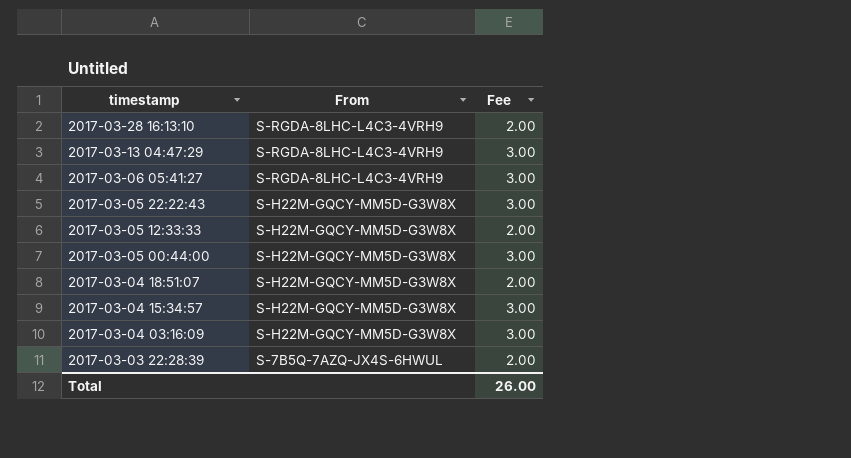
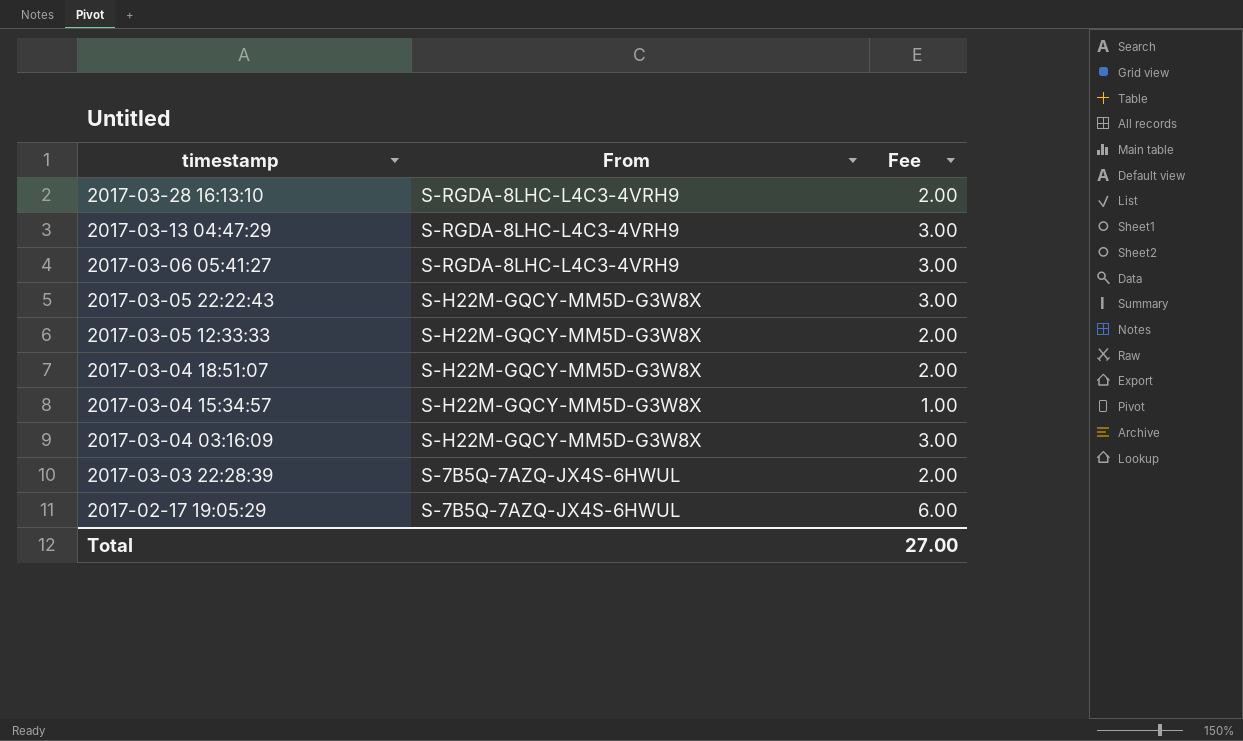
row 2017-03-05 00:44:00: S-H22M-GQCY-MM5D-G3W8X | 3.00 -> none
2017-03-04 15:34:57 | Fee: 3.00 -> 1.00
row 2017-02-17 19:05:29: none -> S-7B5Q-7AZQ-JX4S-6HWUL | 6.00
Total | Fee: 26.00 -> 27.00

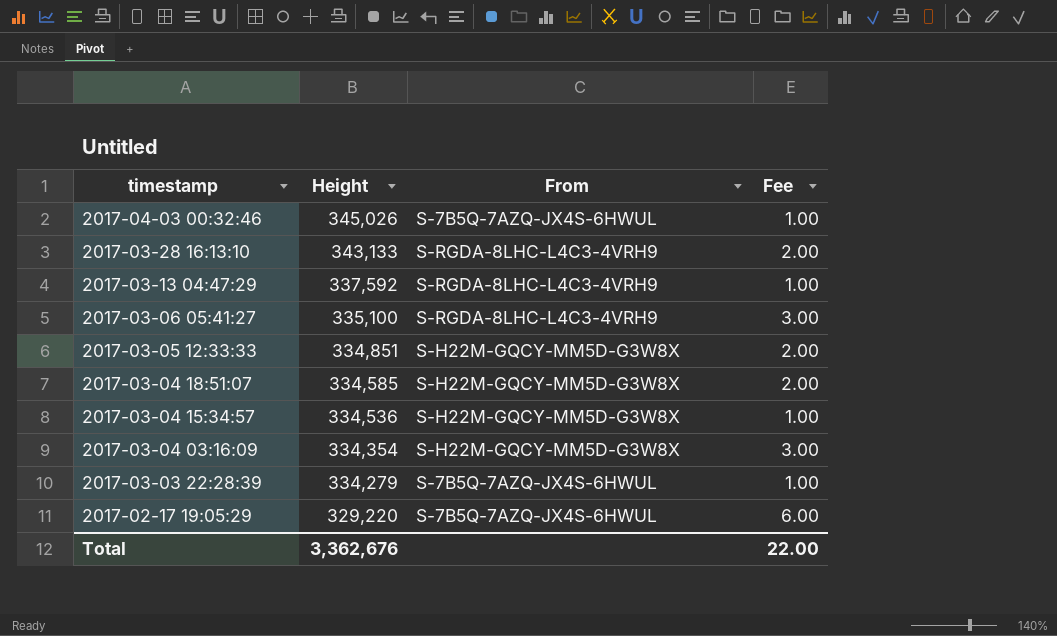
column Height | position: none -> 2
row 2017-03-05 22:22:43: S-H22M-GQCY-MM5D-G3W8X | 3.00 -> none
row 2017-04-03 00:32:46: none -> 345,026 | S-7B5Q-7AZQ-JX4S-6HWUL | 1.00
2017-03-13 04:47:29 | Fee: 3.00 -> 1.00
2017-03-03 22:28:39 | Fee: 2.00 -> 1.00
Total | Fee: 27.00 -> 22.00

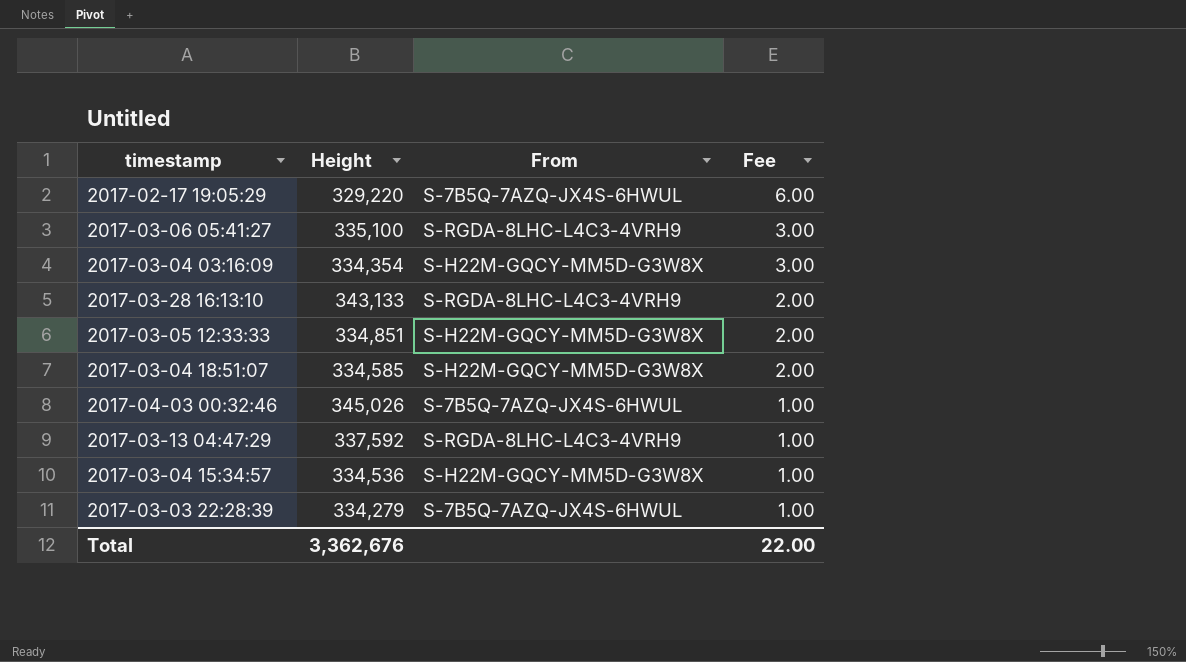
row order: timestamp descending -> Fee descending

